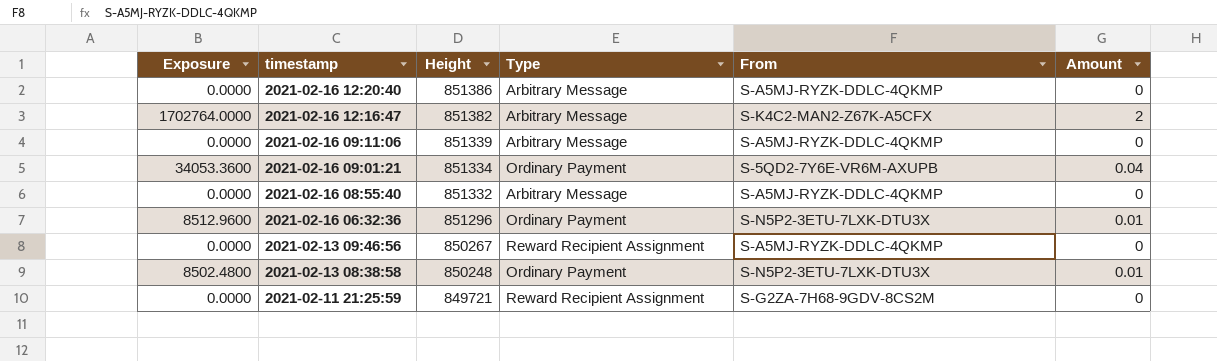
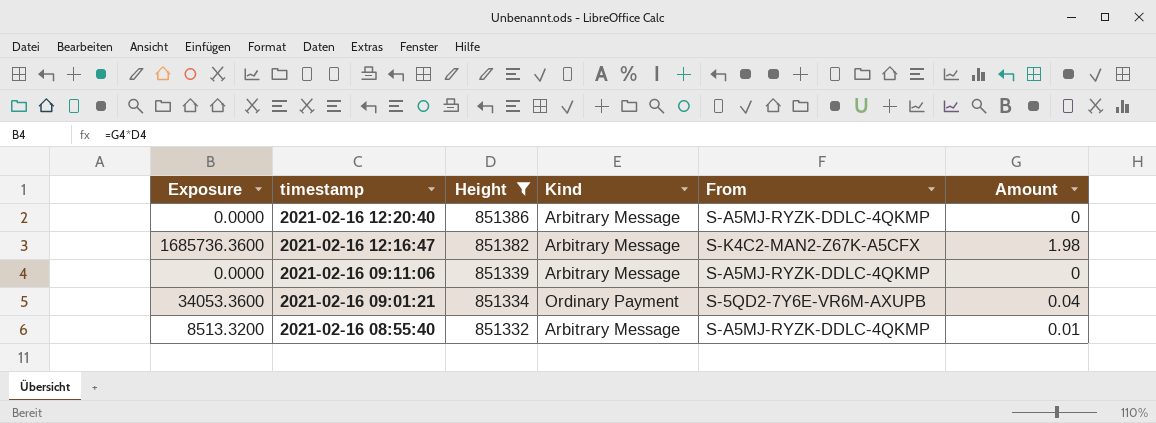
filter: none -> Height >= 851332
column name: Type -> Kind
2021-02-16 12:16:47 | Exposure: 1702764.0000 -> 1685736.3600
2021-02-16 12:16:47 | Amount: 2 -> 1.98
2021-02-16 08:55:40 | Exposure: 0.0000 -> 8513.3200
2021-02-16 08:55:40 | Amount: 0 -> 0.01

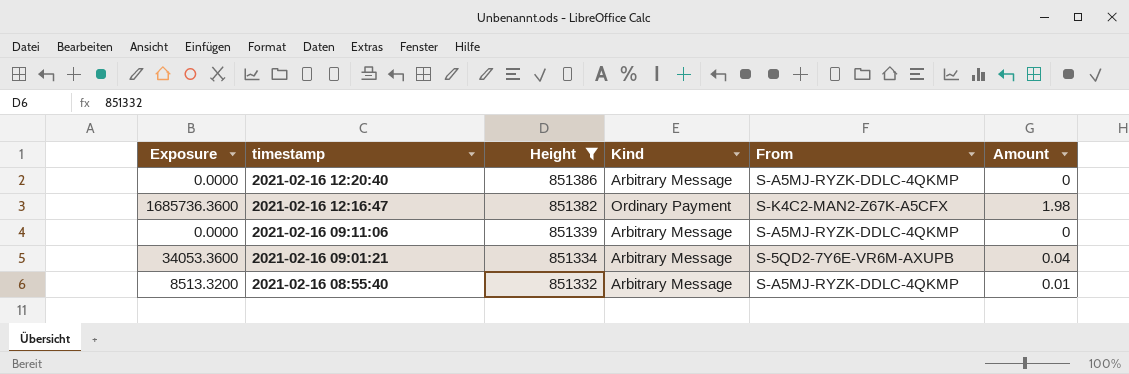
2021-02-16 12:16:47 | Kind: Arbitrary Message -> Ordinary Payment
2021-02-16 09:01:21 | Kind: Ordinary Payment -> Arbitrary Message

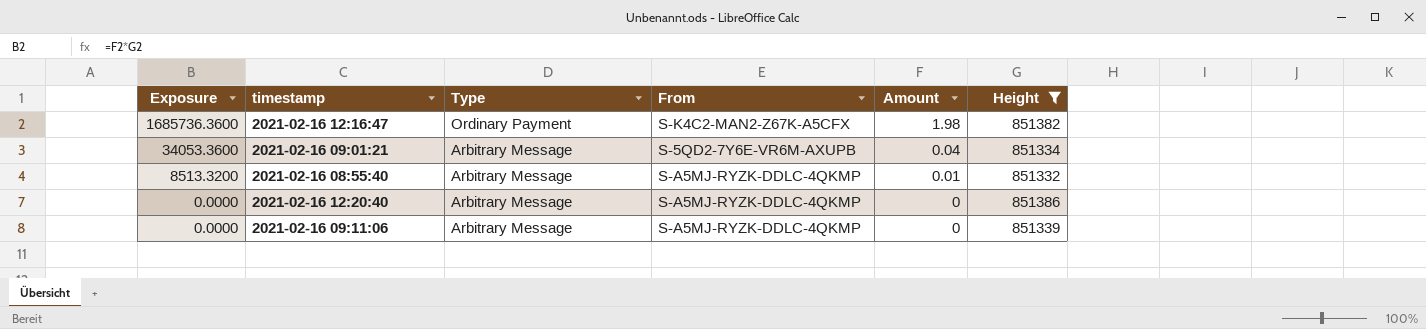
row order: timestamp descending -> Exposure descending
column name: Kind -> Type
column Height | position: 3 -> 6

